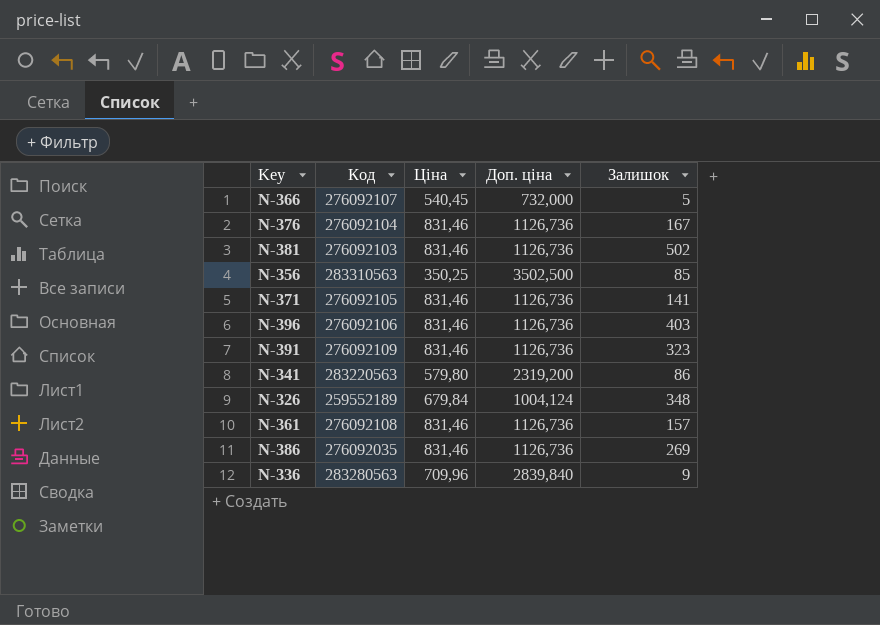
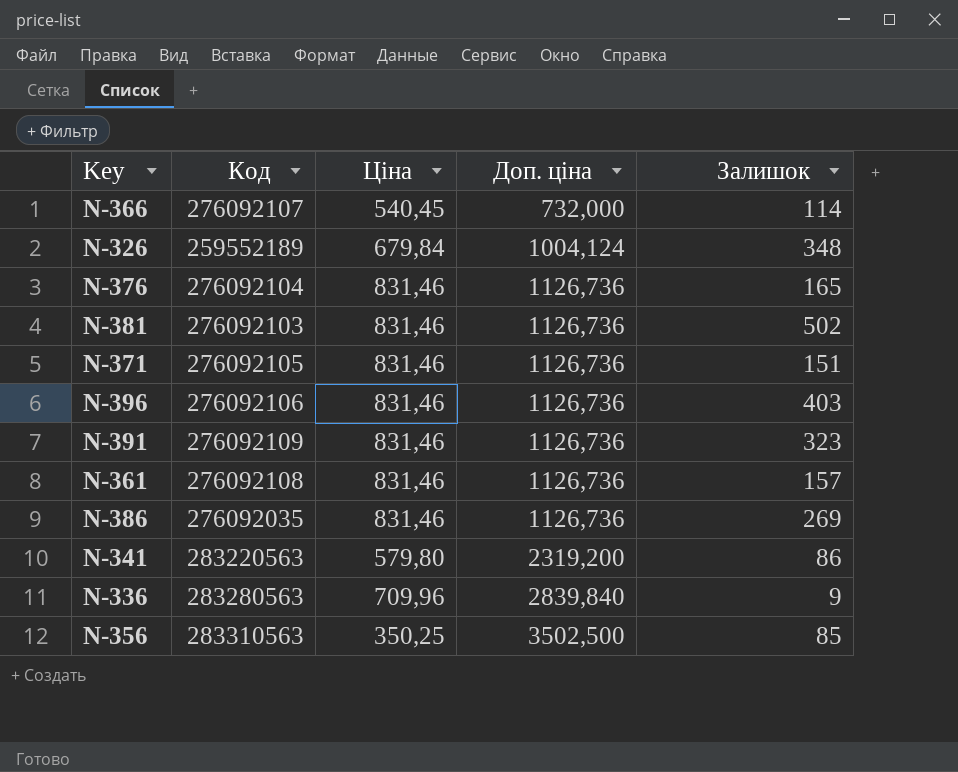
row order: none -> Доп. ціна ascending
N-366 | Залишок: 5 -> 114
N-376 | Залишок: 167 -> 165
N-371 | Залишок: 141 -> 151

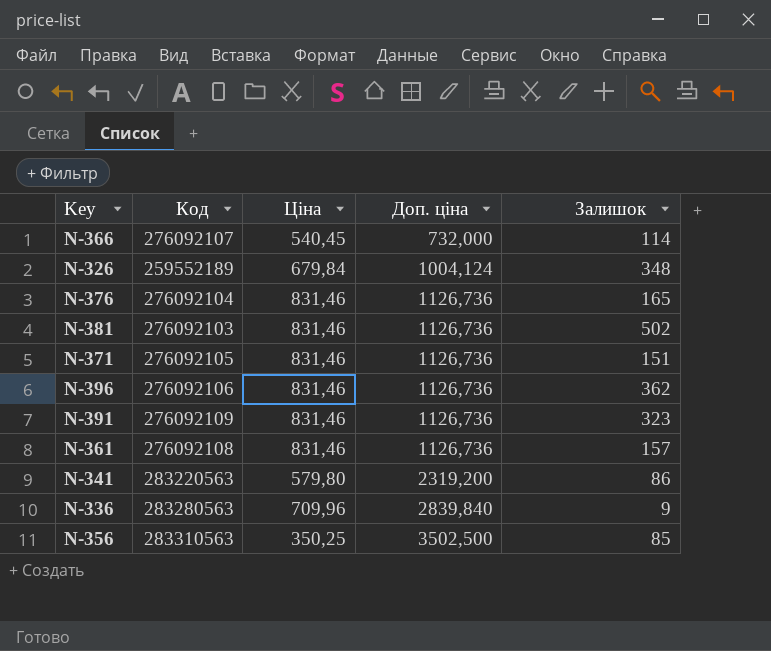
row N-386: 276092035 | 831,46 | 1126,736 | 269 -> none
N-396 | Залишок: 403 -> 362

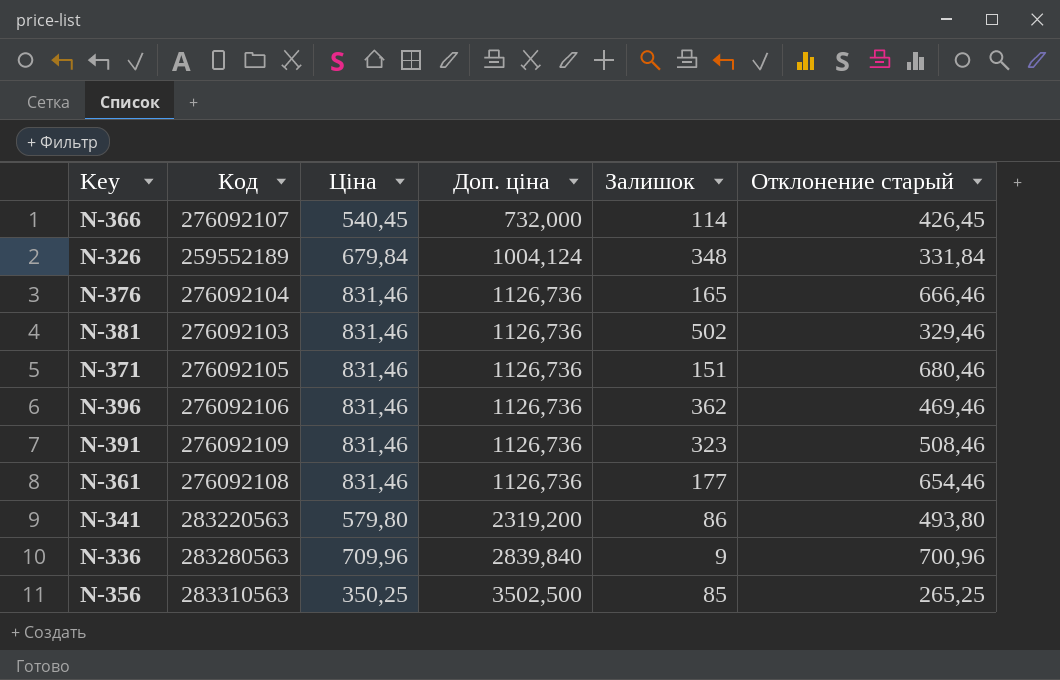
column Отклонение старый | formula: none -> [Ціна] - [Залишок]
N-361 | Залишок: 157 -> 177

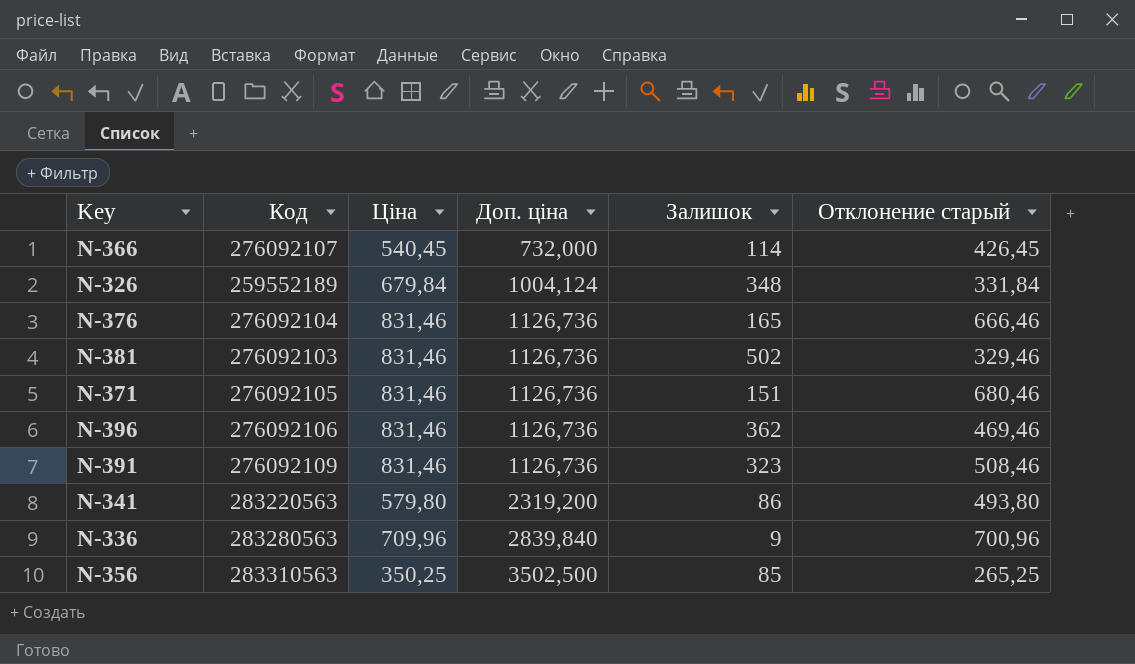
row N-361: 276092108 | 831,46 | 1126,736 | 177 | 654,46 -> none

